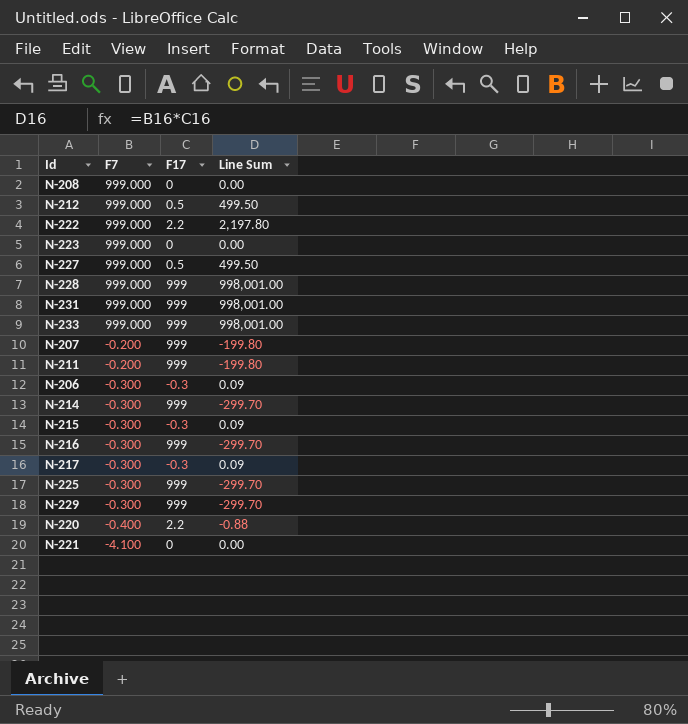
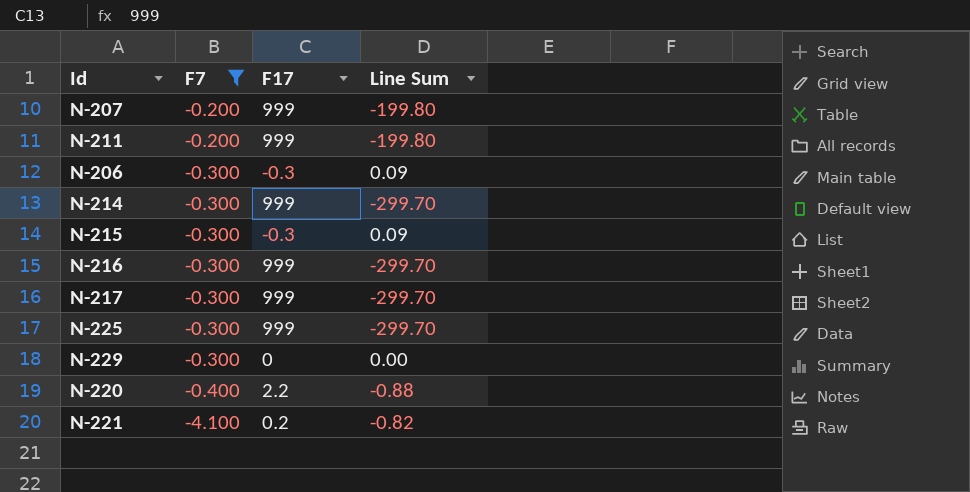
filter: none -> F7 != 999.000
N-217 | F17: -0.3 -> 999
N-217 | Line Sum: 0.09 -> -299.70
N-229 | F17: 999 -> 0
N-229 | Line Sum: -299.70 -> 0.00
N-221 | F17: 0 -> 0.2
N-221 | Line Sum: 0.00 -> -0.82

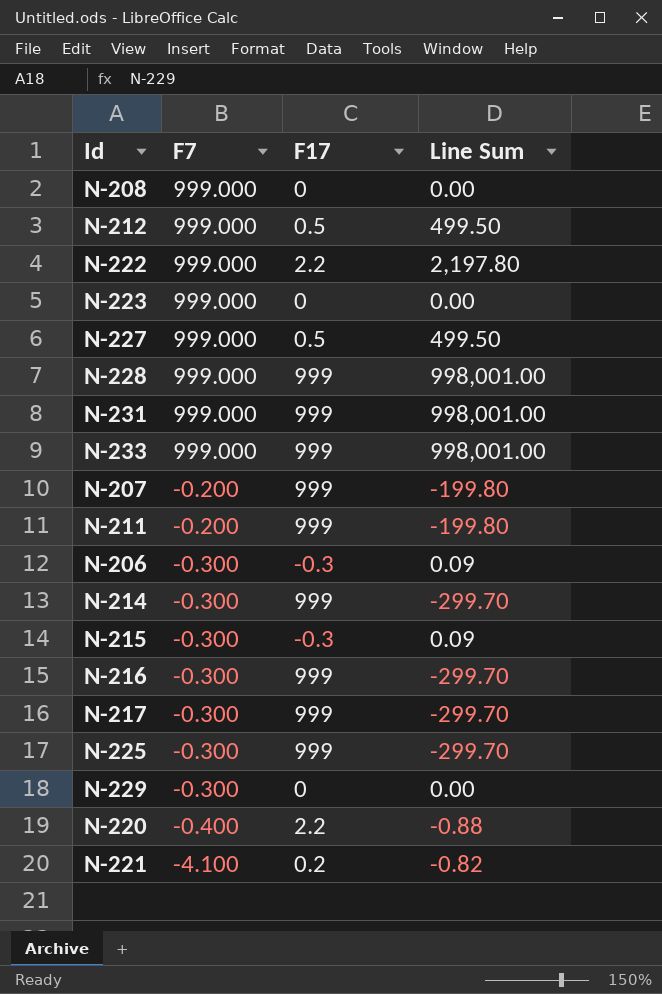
filter: F7 != 999.000 -> none

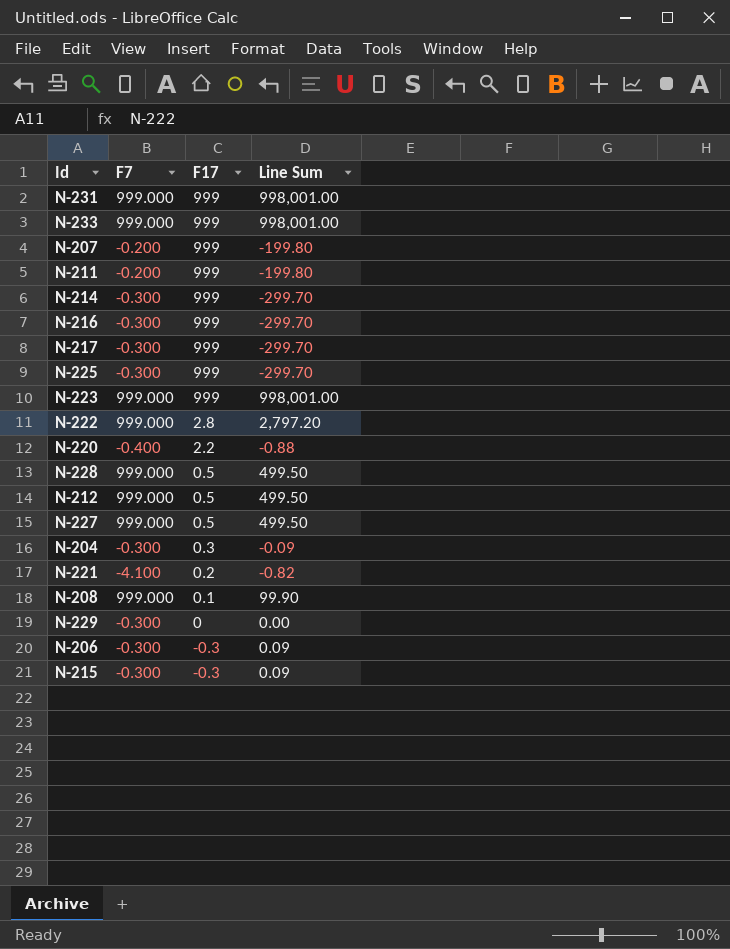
row order: F7 descending -> F17 descending
N-223 | F17: 0 -> 999
N-223 | Line Sum: 0.00 -> 998,001.00
N-222 | F17: 2.2 -> 2.8
N-222 | Line Sum: 2,197.80 -> 2,797.20
N-228 | F17: 999 -> 0.5
N-228 | Line Sum: 998,001.00 -> 499.50
row N-204: none -> -0.300 | 0.3 | -0.09
N-208 | F17: 0 -> 0.1
N-208 | Line Sum: 0.00 -> 99.90

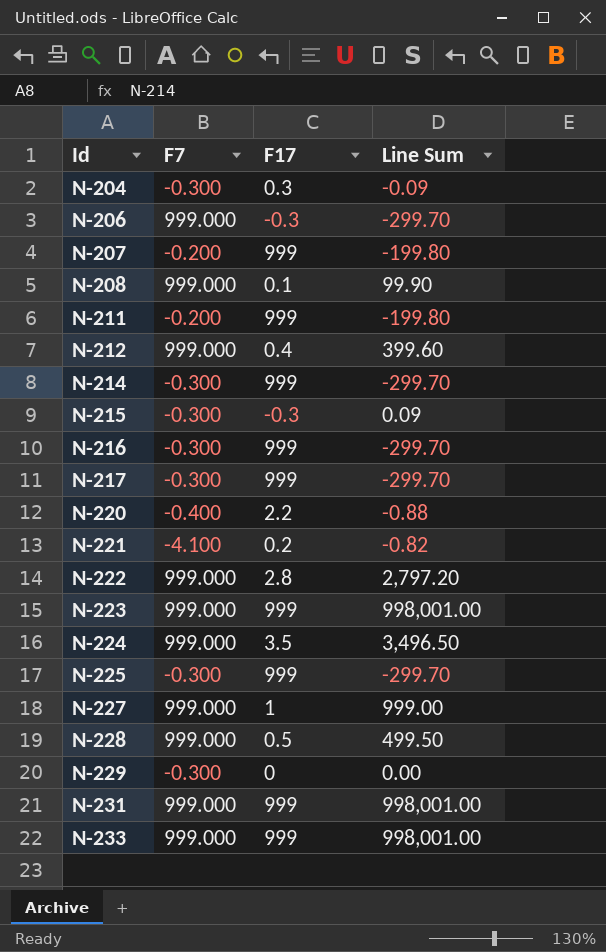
row order: F17 descending -> Id ascending
N-206 | F7: -0.300 -> 999.000
N-206 | Line Sum: 0.09 -> -299.70
N-212 | F17: 0.5 -> 0.4
N-212 | Line Sum: 499.50 -> 399.60
row N-224: none -> 999.000 | 3.5 | 3,496.50
N-227 | F17: 0.5 -> 1
N-227 | Line Sum: 499.50 -> 999.00

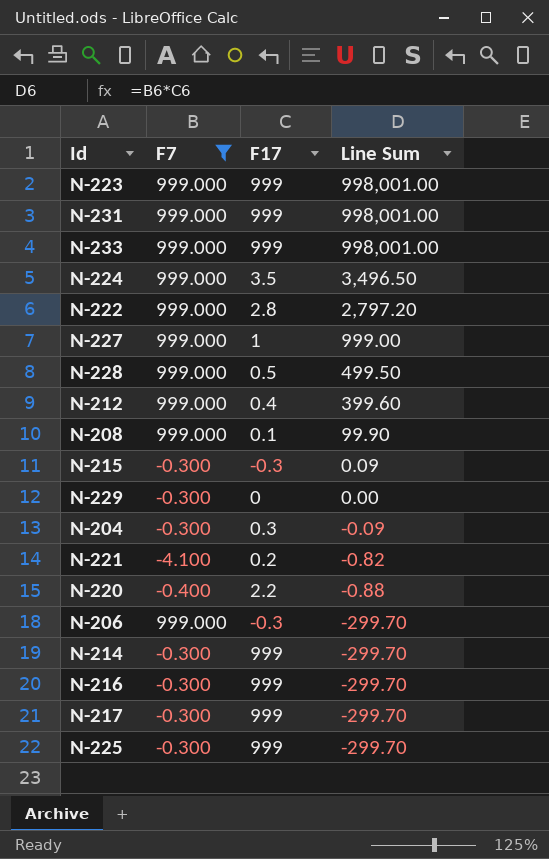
filter: none -> F7 != -0.200
row order: Id ascending -> Line Sum descending

